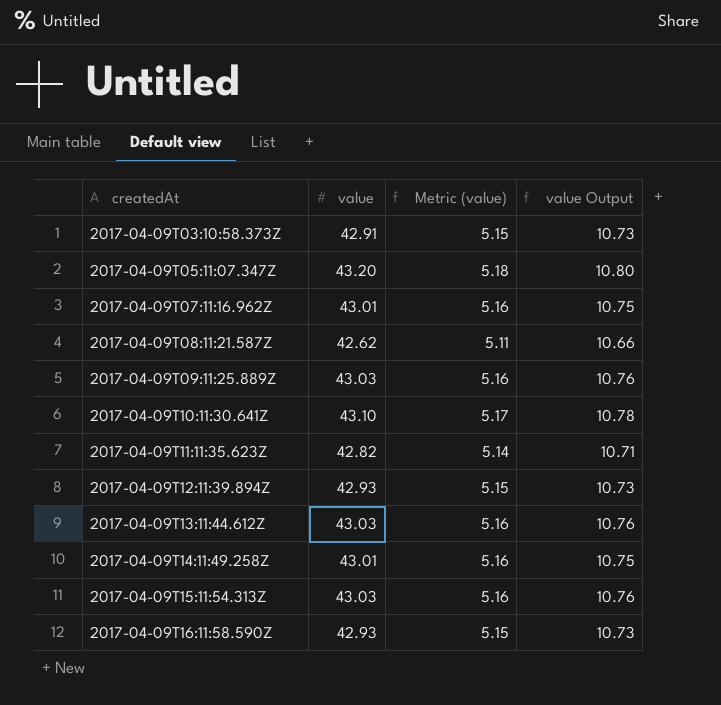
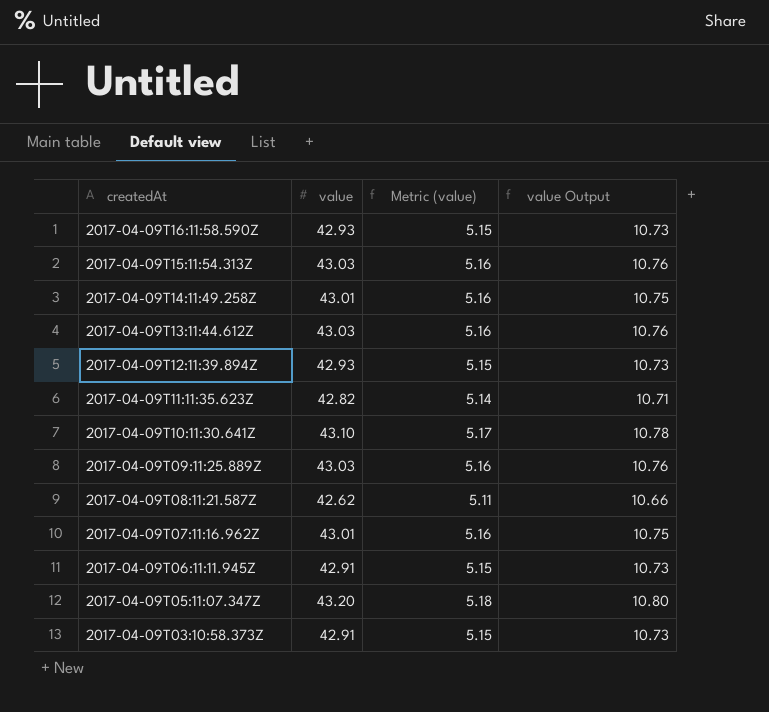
row order: createdAt ascending -> createdAt descending
row 2017-04-09T06:11:11.945Z: none -> 42.91 | 5.15 | 10.73

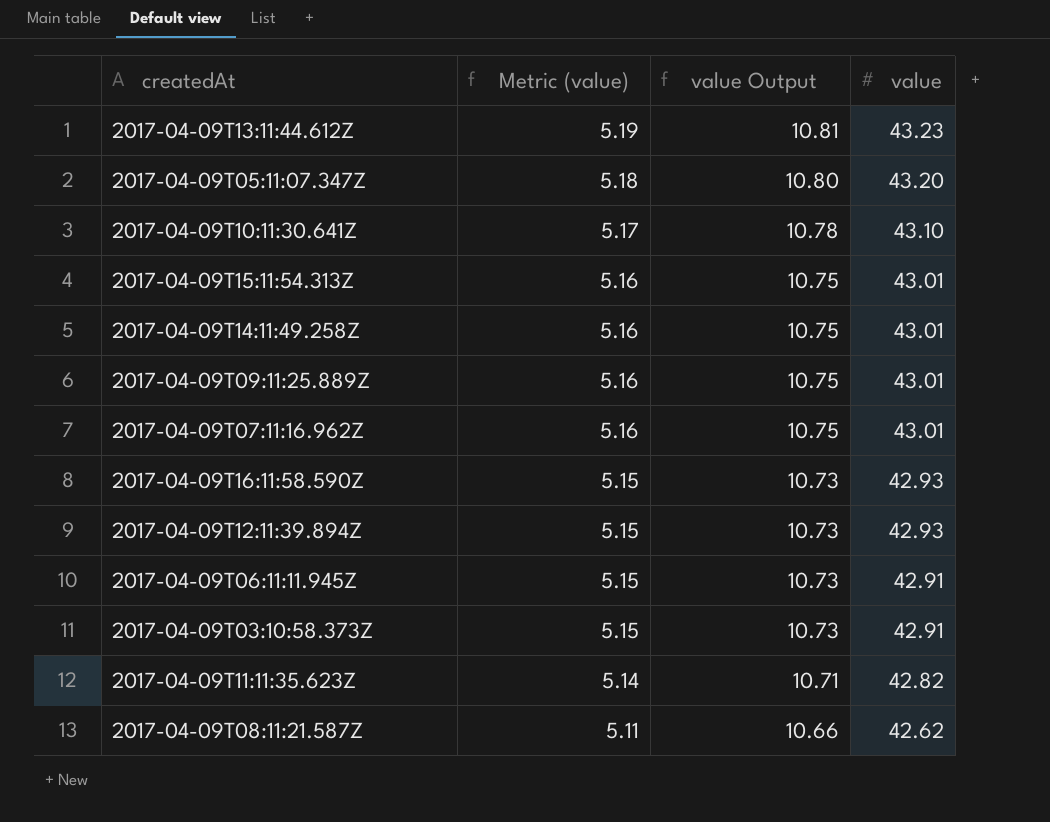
row order: createdAt descending -> Metric (value) descending
column value | position: 2 -> 4
2017-04-09T13:11:44.612Z | Metric (value): 5.16 -> 5.19
2017-04-09T13:11:44.612Z | value Output: 10.76 -> 10.81
2017-04-09T13:11:44.612Z | value: 43.03 -> 43.23
2017-04-09T15:11:54.313Z | value Output: 10.76 -> 10.75
2017-04-09T15:11:54.313Z | value: 43.03 -> 43.01
2017-04-09T09:11:25.889Z | value Output: 10.76 -> 10.75
2017-04-09T09:11:25.889Z | value: 43.03 -> 43.01

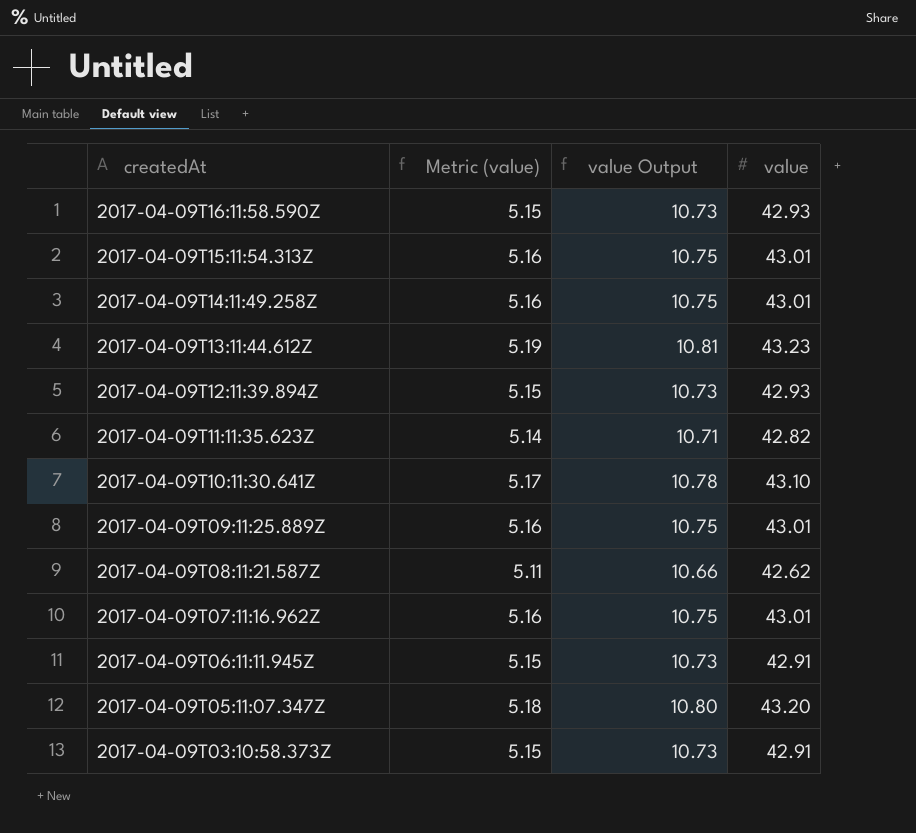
row order: Metric (value) descending -> createdAt descending

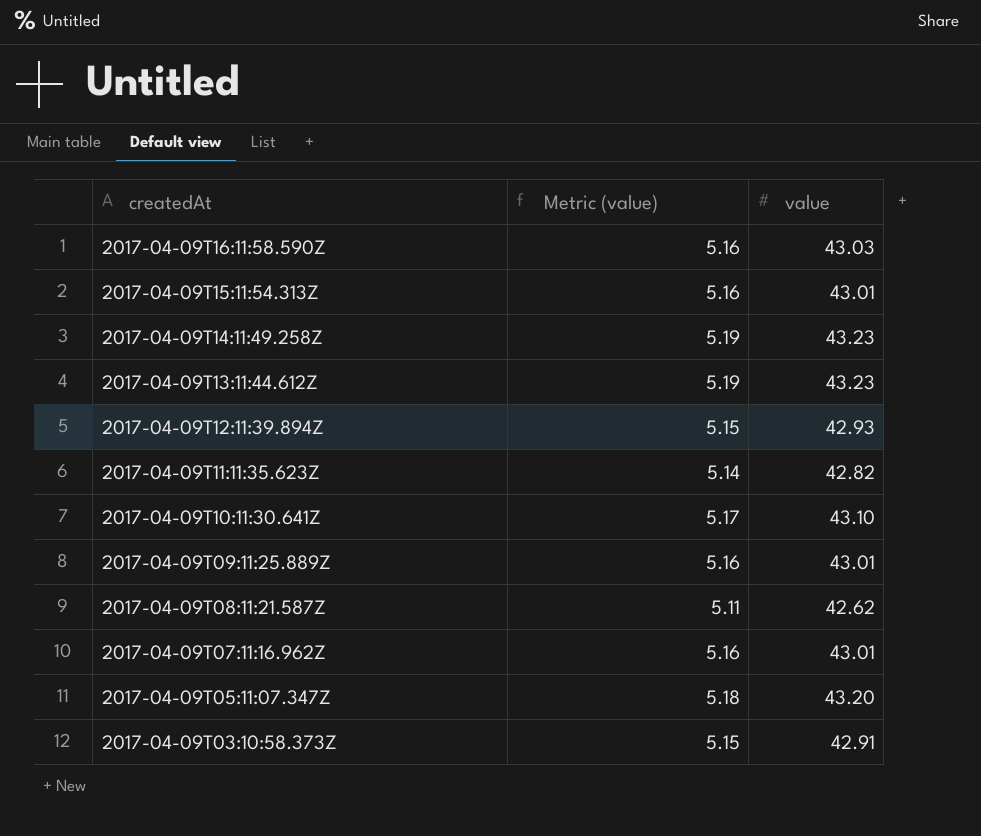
column value Output | formula: [value] * 0.25 -> none
row 2017-04-09T06:11:11.945Z: 5.15 | 10.73 | 42.91 -> none
2017-04-09T16:11:58.590Z | Metric (value): 5.15 -> 5.16
2017-04-09T16:11:58.590Z | value: 42.93 -> 43.03
2017-04-09T14:11:49.258Z | Metric (value): 5.16 -> 5.19
2017-04-09T14:11:49.258Z | value: 43.01 -> 43.23

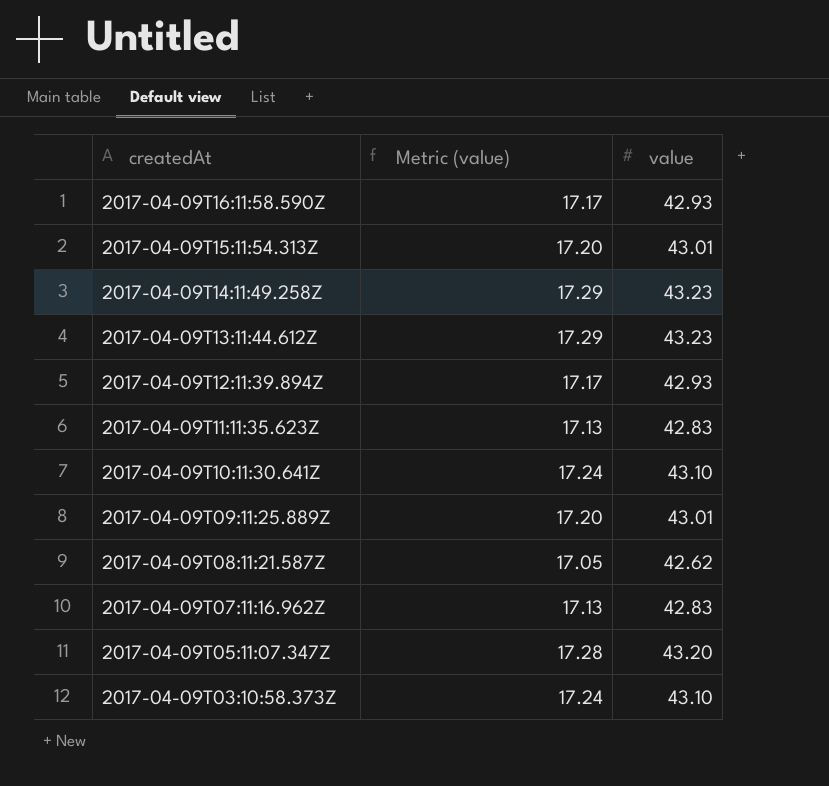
column Metric (value) | formula: [value] * 0.12 -> [value] * 0.4
2017-04-09T16:11:58.590Z | value: 43.03 -> 42.93
2017-04-09T11:11:35.623Z | value: 42.82 -> 42.83
2017-04-09T07:11:16.962Z | value: 43.01 -> 42.83
2017-04-09T03:10:58.373Z | value: 42.91 -> 43.10

